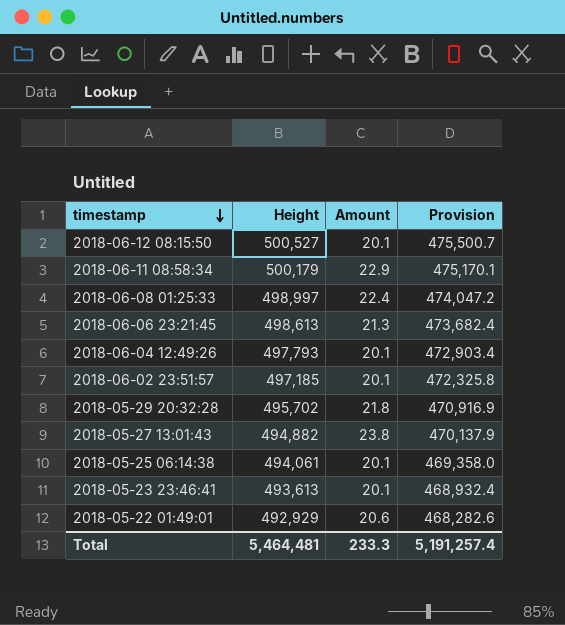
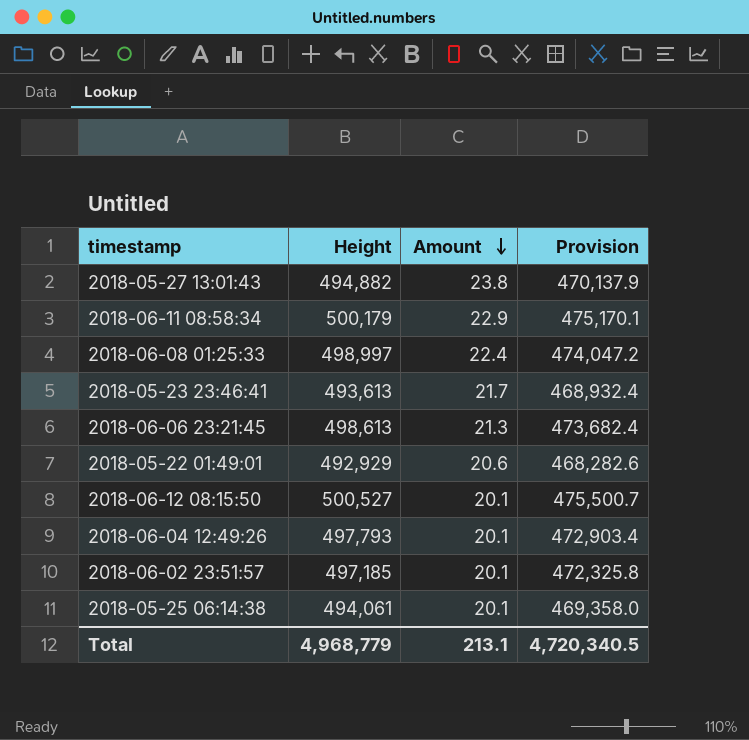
row order: timestamp descending -> Amount descending
row 2018-05-29 20:32:28: 495,702 | 21.8 | 470,916.9 -> none
2018-05-23 23:46:41 | Amount: 20.1 -> 21.7
Total | Height: 5,464,481 -> 4,968,779
Total | Amount: 233.3 -> 213.1
Total | Provision: 5,191,257.4 -> 4,720,340.5

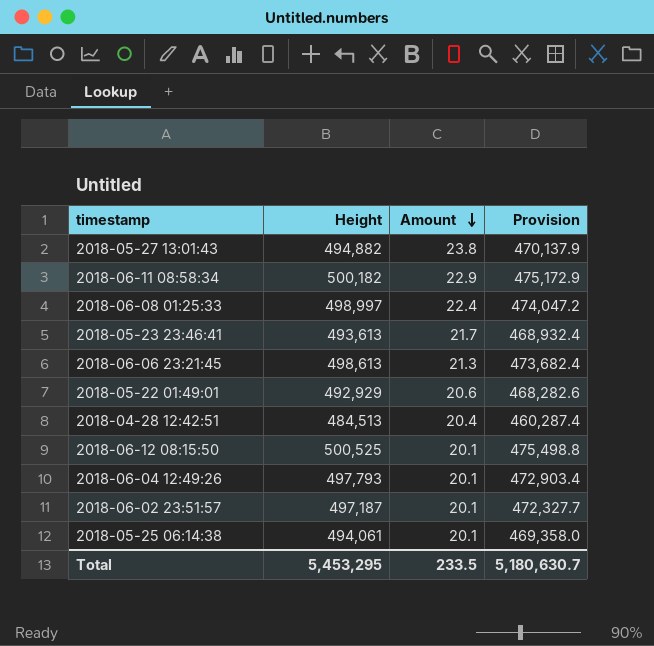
2018-06-11 08:58:34 | Height: 500,179 -> 500,182
2018-06-11 08:58:34 | Provision: 475,170.1 -> 475,172.9
row 2018-04-28 12:42:51: none -> 484,513 | 20.4 | 460,287.4
2018-06-12 08:15:50 | Height: 500,527 -> 500,525
2018-06-12 08:15:50 | Provision: 475,500.7 -> 475,498.8
2018-06-02 23:51:57 | Height: 497,185 -> 497,187
2018-06-02 23:51:57 | Provision: 472,325.8 -> 472,327.7
Total | Height: 4,968,779 -> 5,453,295
Total | Amount: 213.1 -> 233.5
Total | Provision: 4,720,340.5 -> 5,180,630.7

